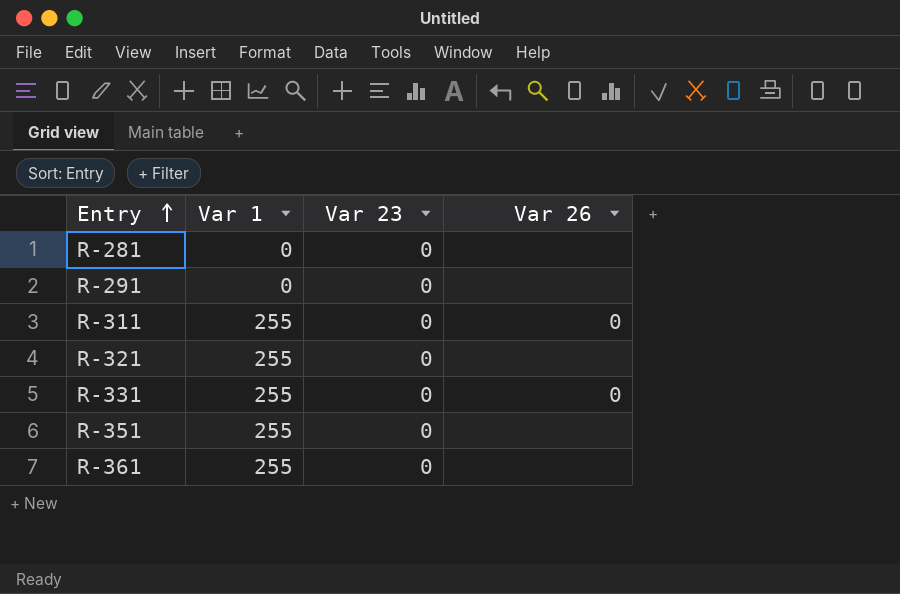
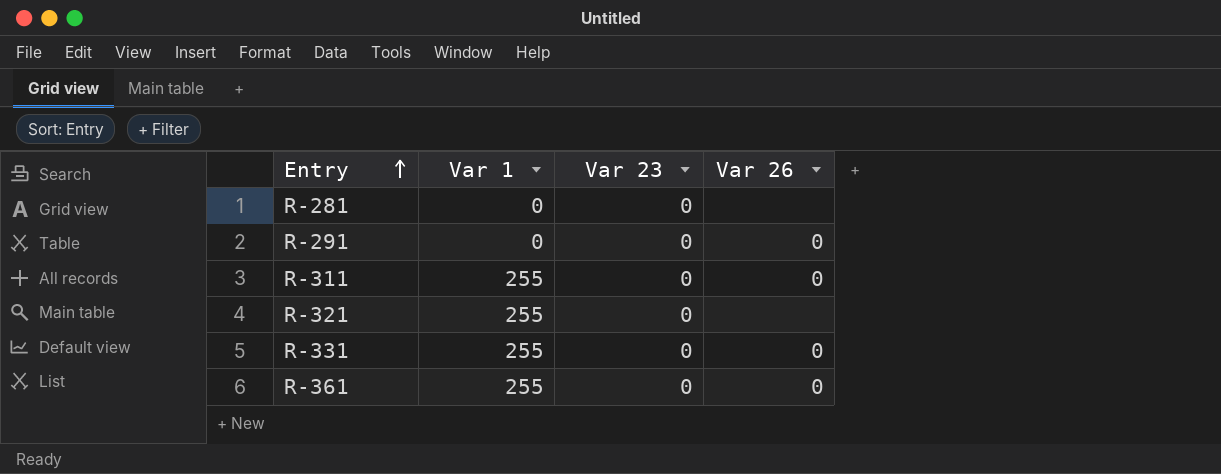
row R-351: 255 | 0 | none -> none
R-291 | Var 26: none -> 0
R-361 | Var 26: none -> 0

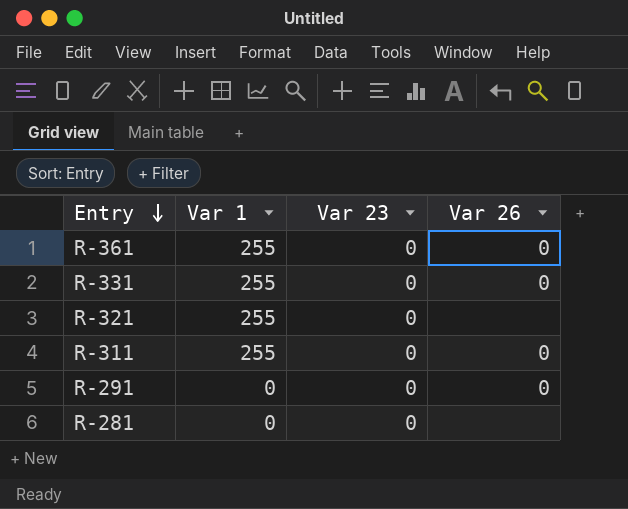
row order: Entry ascending -> Entry descending

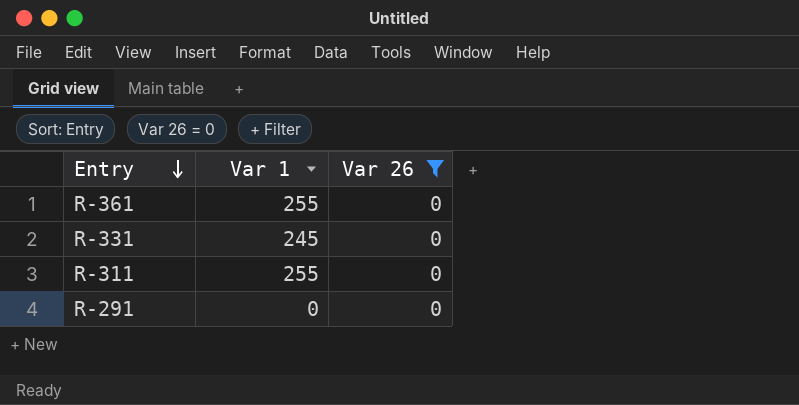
filter: none -> Var 26 = 0
column Var 23 | position: 3 -> none
R-331 | Var 1: 255 -> 245

